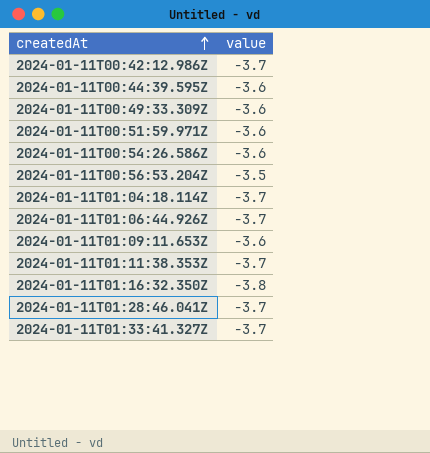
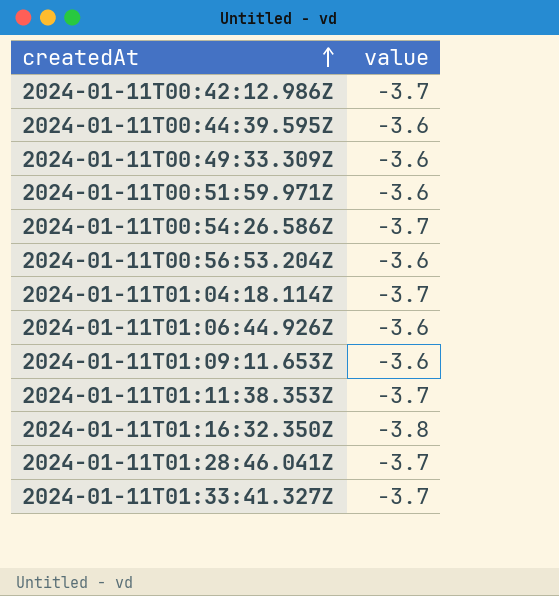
2024-01-11T00:54:26.586Z | value: -3.6 -> -3.7
2024-01-11T00:56:53.204Z | value: -3.5 -> -3.6
2024-01-11T01:06:44.926Z | value: -3.7 -> -3.6

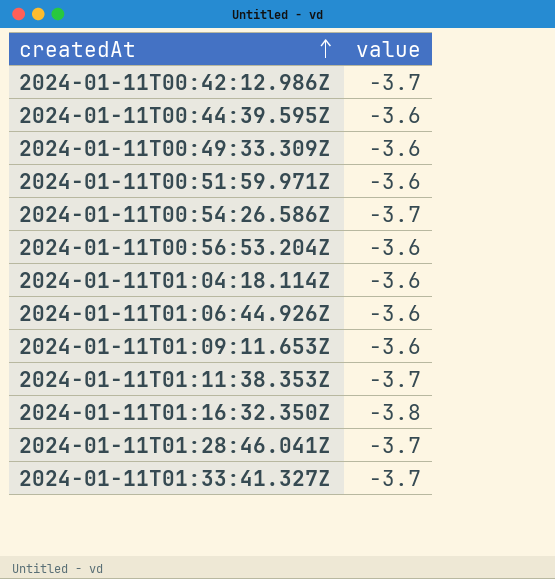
2024-01-11T01:04:18.114Z | value: -3.7 -> -3.6

